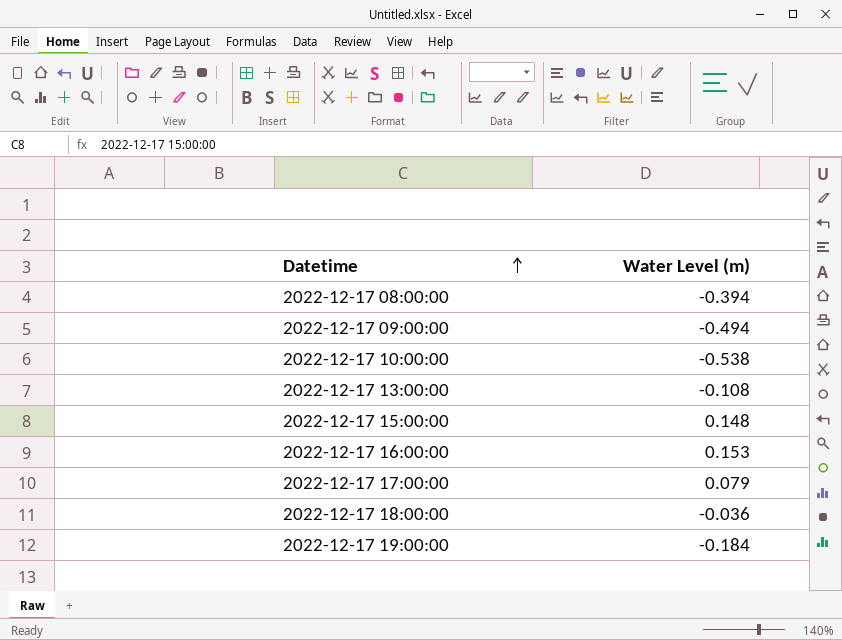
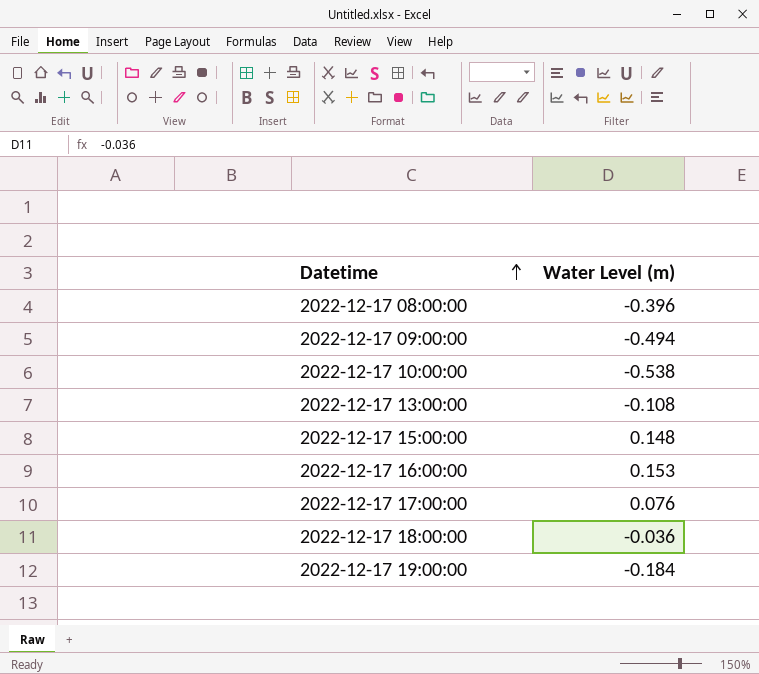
2022-12-17 08:00:00 | Water Level (m): -0.394 -> -0.396
2022-12-17 17:00:00 | Water Level (m): 0.079 -> 0.076

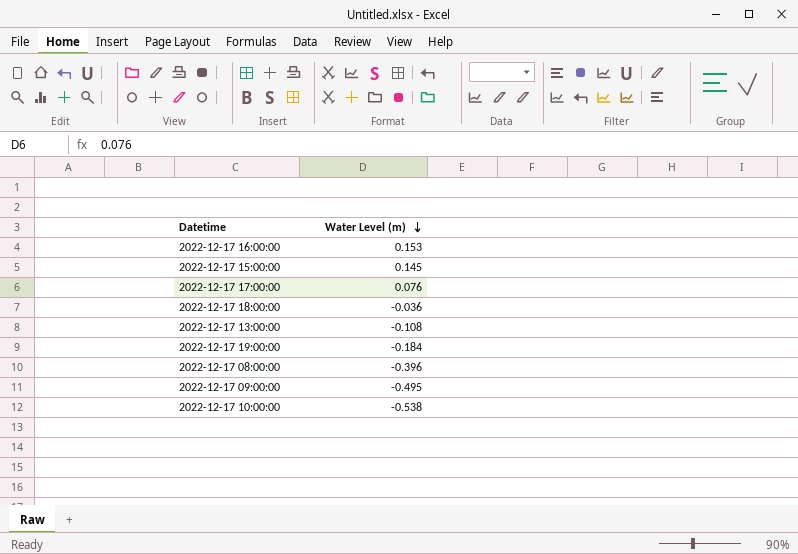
row order: Datetime ascending -> Water Level (m) descending
2022-12-17 15:00:00 | Water Level (m): 0.148 -> 0.145
2022-12-17 09:00:00 | Water Level (m): -0.494 -> -0.495

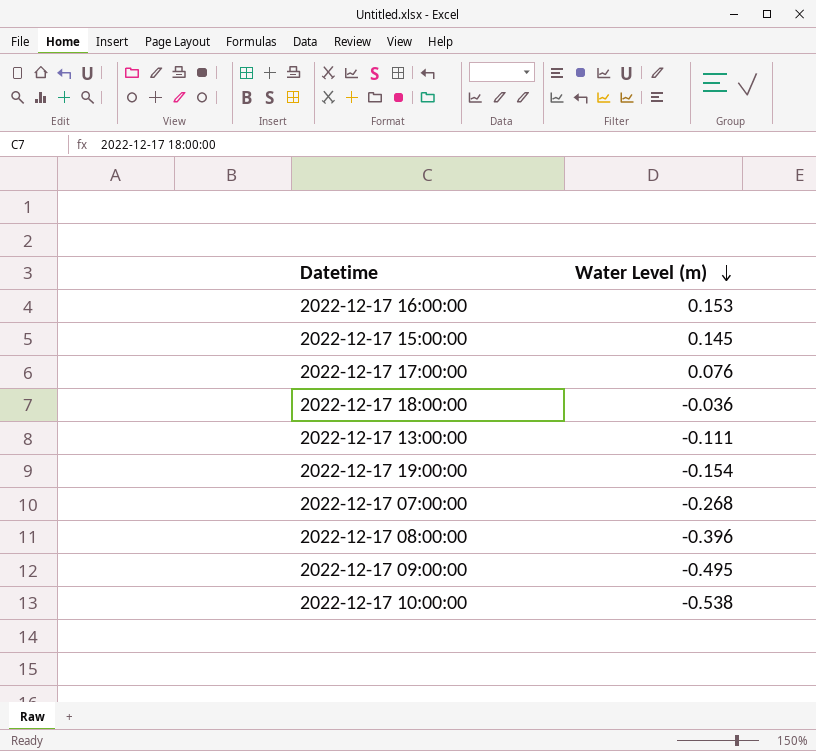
2022-12-17 13:00:00 | Water Level (m): -0.108 -> -0.111
2022-12-17 19:00:00 | Water Level (m): -0.184 -> -0.154
row 2022-12-17 07:00:00: none -> -0.268

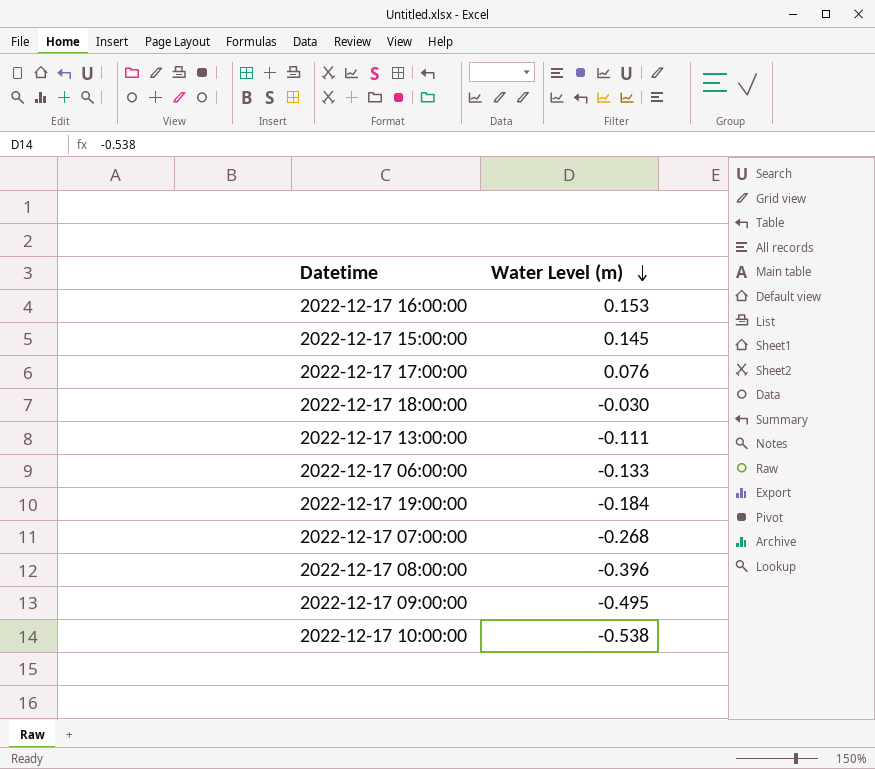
2022-12-17 18:00:00 | Water Level (m): -0.036 -> -0.030
row 2022-12-17 06:00:00: none -> -0.133
2022-12-17 19:00:00 | Water Level (m): -0.154 -> -0.184

